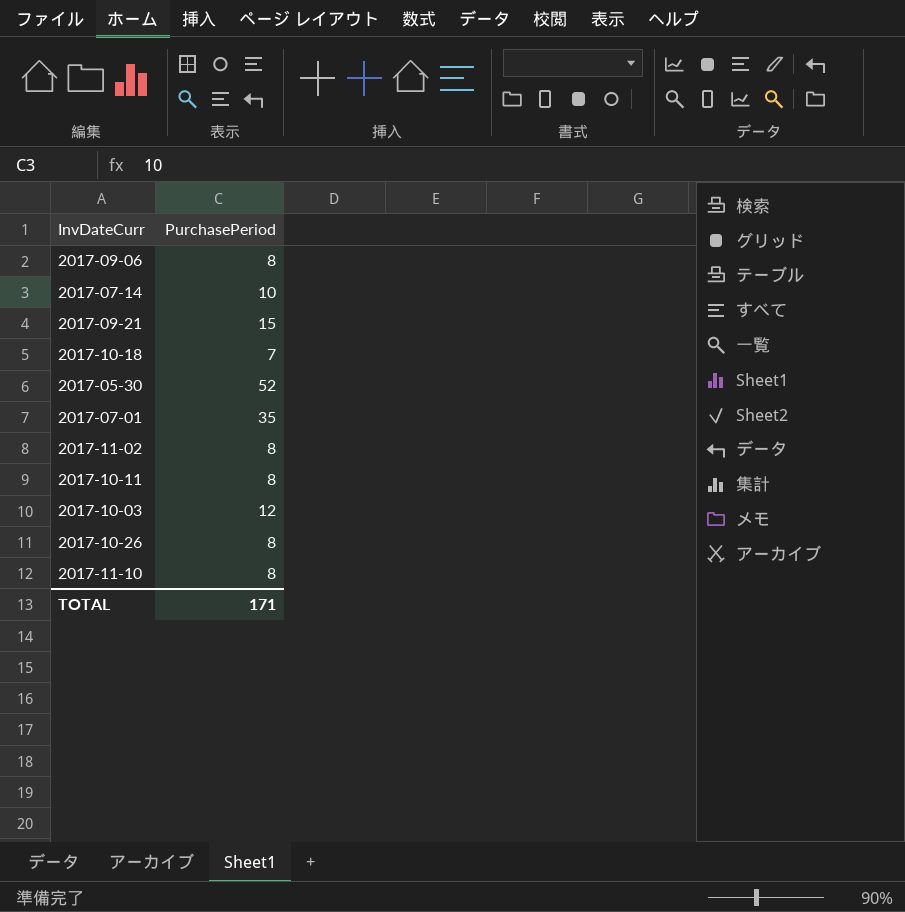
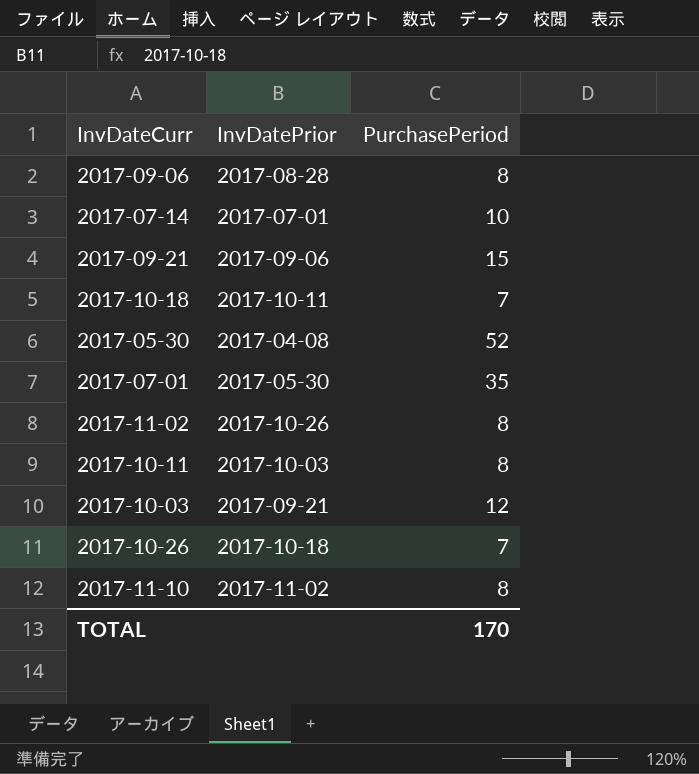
column InvDatePrior | position: none -> 2
2017-10-26 | PurchasePeriod: 8 -> 7
TOTAL | PurchasePeriod: 171 -> 170

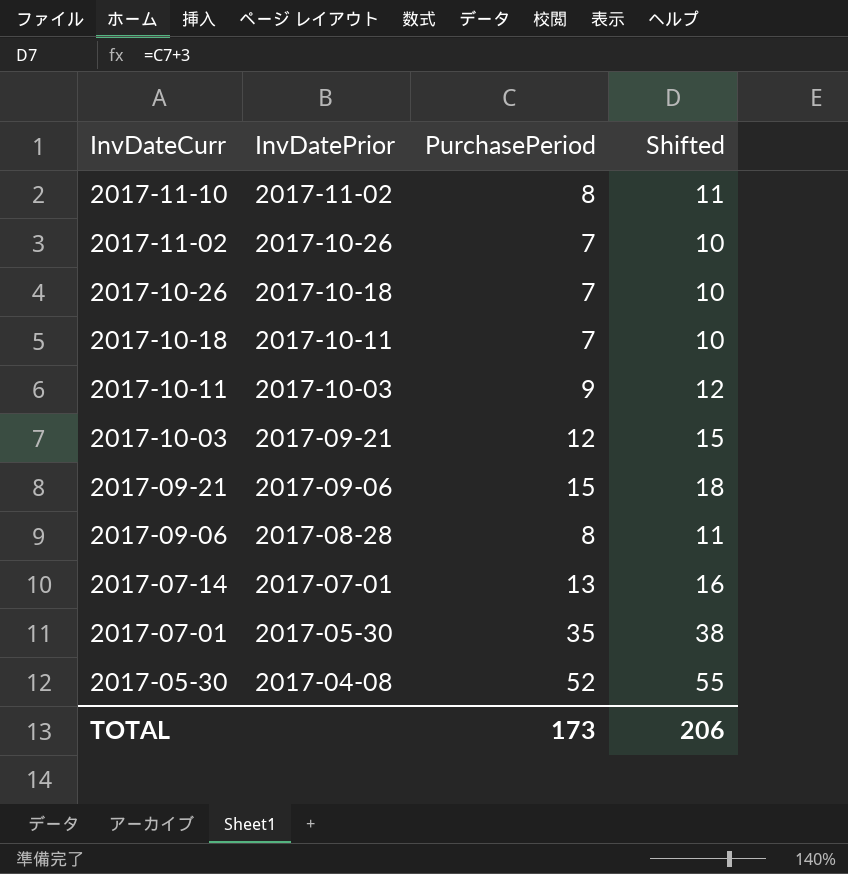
row order: none -> InvDateCurr descending
column Shifted | formula: none -> [PurchasePeriod] + 3
2017-11-02 | PurchasePeriod: 8 -> 7
2017-10-11 | PurchasePeriod: 8 -> 9
2017-07-14 | PurchasePeriod: 10 -> 13
TOTAL | PurchasePeriod: 170 -> 173

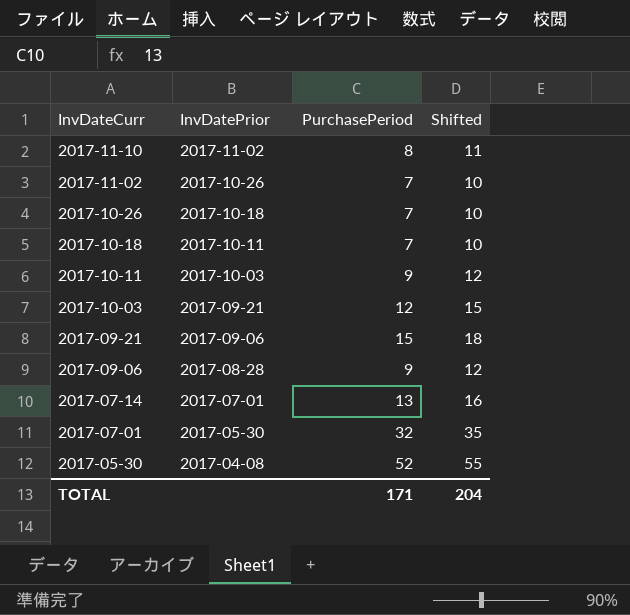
2017-09-06 | PurchasePeriod: 8 -> 9
2017-09-06 | Shifted: 11 -> 12
2017-07-01 | PurchasePeriod: 35 -> 32
2017-07-01 | Shifted: 38 -> 35
TOTAL | PurchasePeriod: 173 -> 171
TOTAL | Shifted: 206 -> 204

